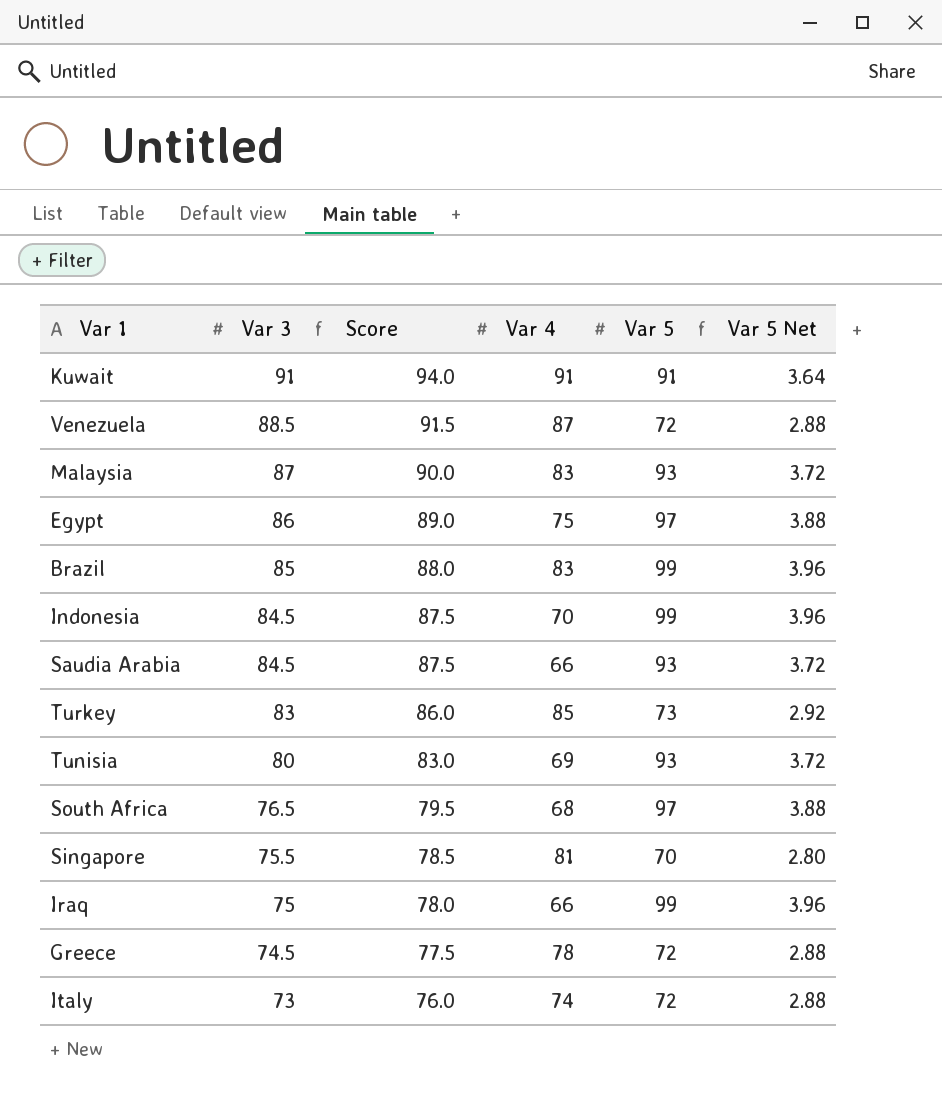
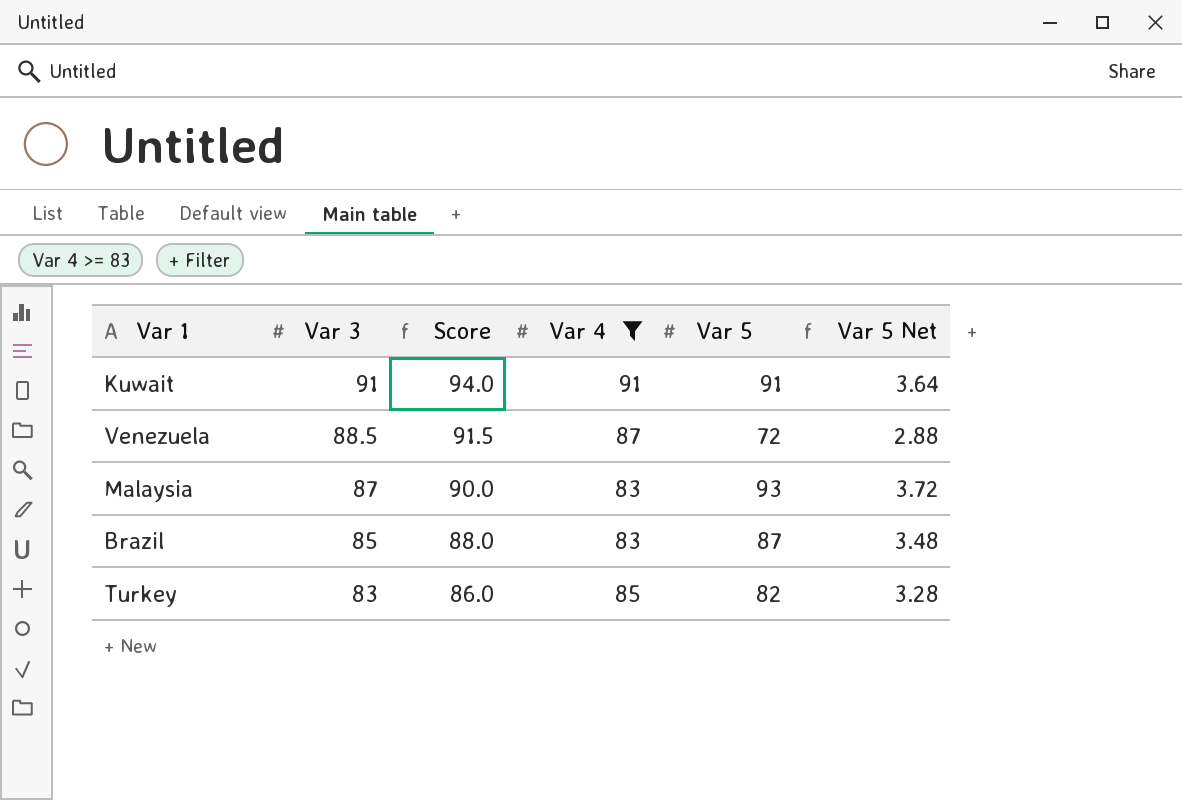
filter: none -> Var 4 >= 83
Brazil | Var 5: 99 -> 87
Brazil | Var 5 Net: 3.96 -> 3.48
Turkey | Var 5: 73 -> 82
Turkey | Var 5 Net: 2.92 -> 3.28

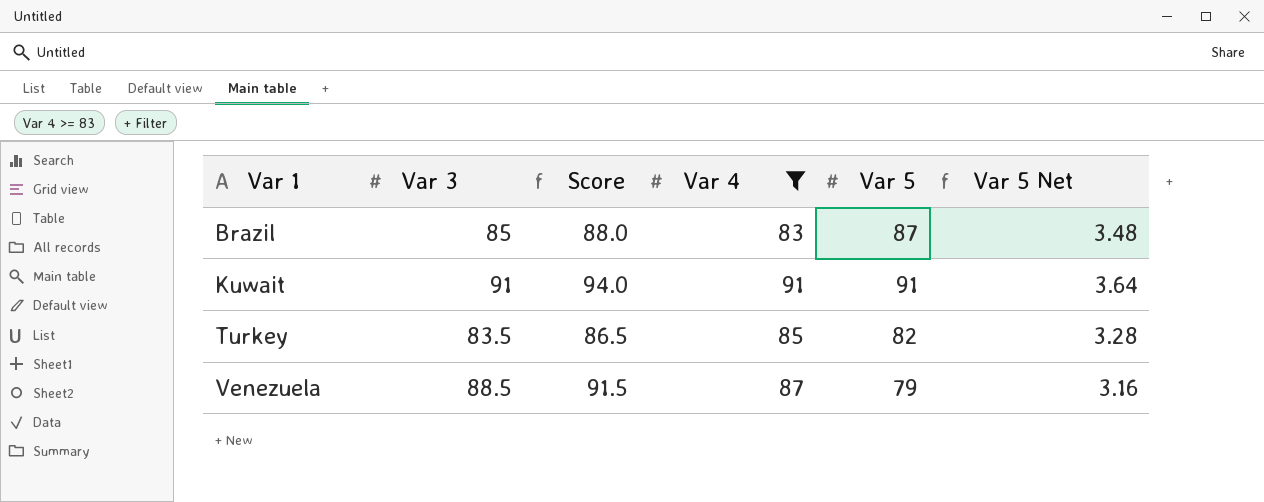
row order: Var 3 descending -> Var 1 ascending
row Malaysia: 87 | 90.0 | 83 | 93 | 3.72 -> none
Turkey | Var 3: 83 -> 83.5
Turkey | Score: 86.0 -> 86.5
Venezuela | Var 5: 72 -> 79
Venezuela | Var 5 Net: 2.88 -> 3.16

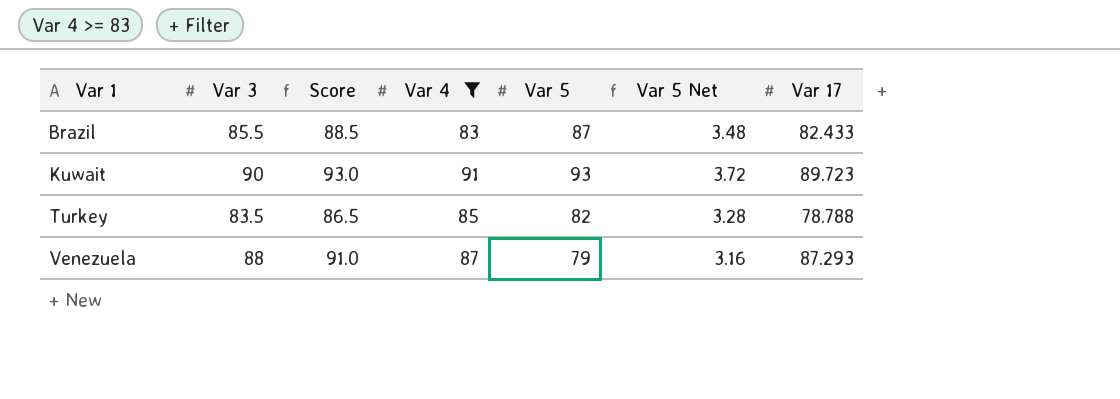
column Var 17 | position: none -> 7
Brazil | Var 3: 85 -> 85.5
Brazil | Score: 88.0 -> 88.5
Kuwait | Var 3: 91 -> 90
Kuwait | Score: 94.0 -> 93.0
Kuwait | Var 5: 91 -> 93
Kuwait | Var 5 Net: 3.64 -> 3.72
Venezuela | Var 3: 88.5 -> 88
Venezuela | Score: 91.5 -> 91.0

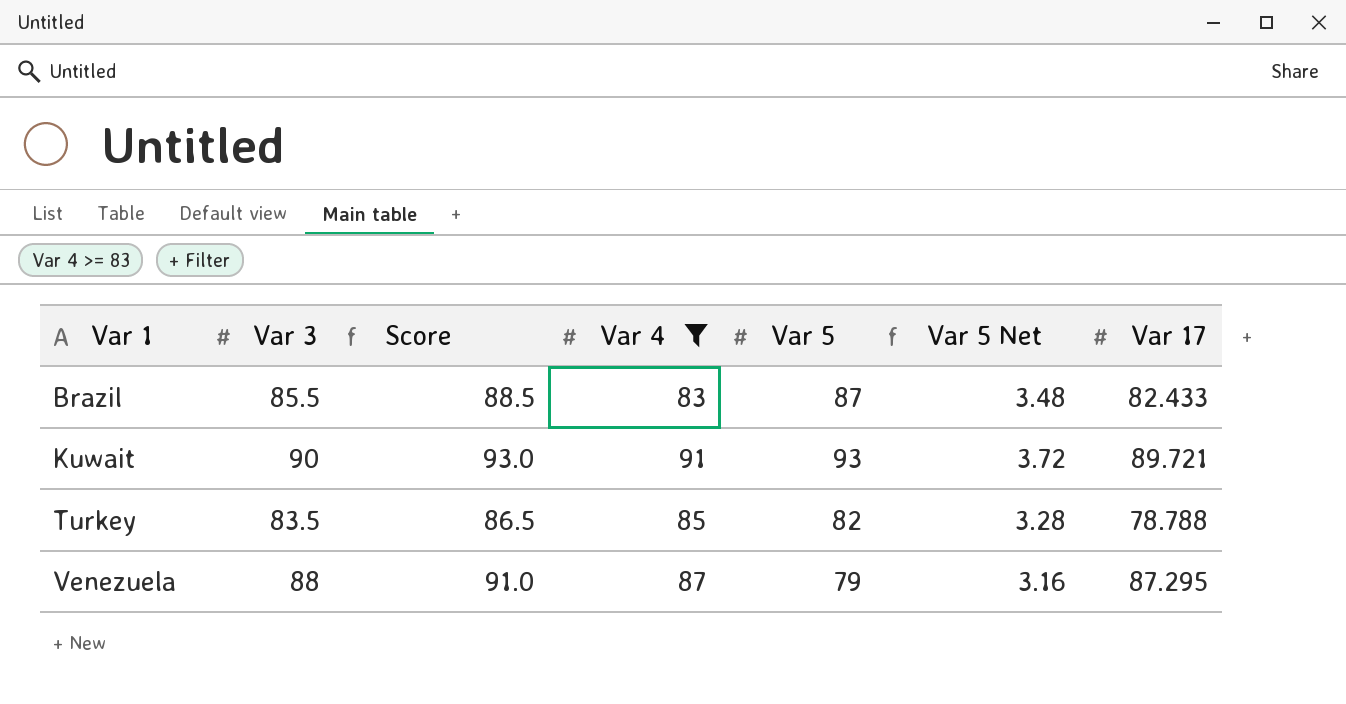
Kuwait | Var 17: 89.723 -> 89.721
Venezuela | Var 17: 87.293 -> 87.295

